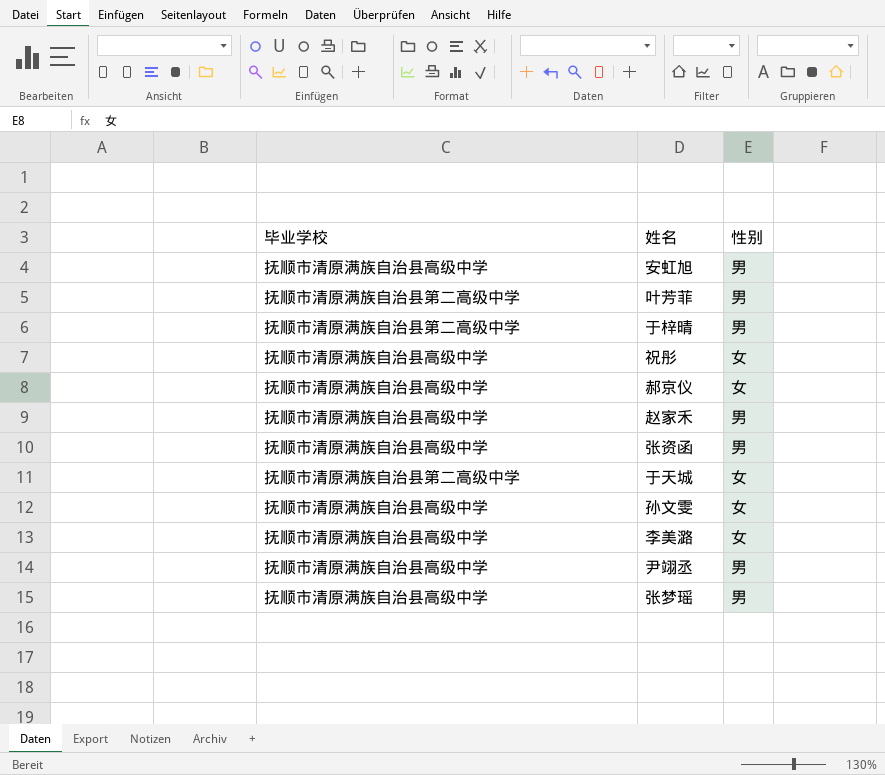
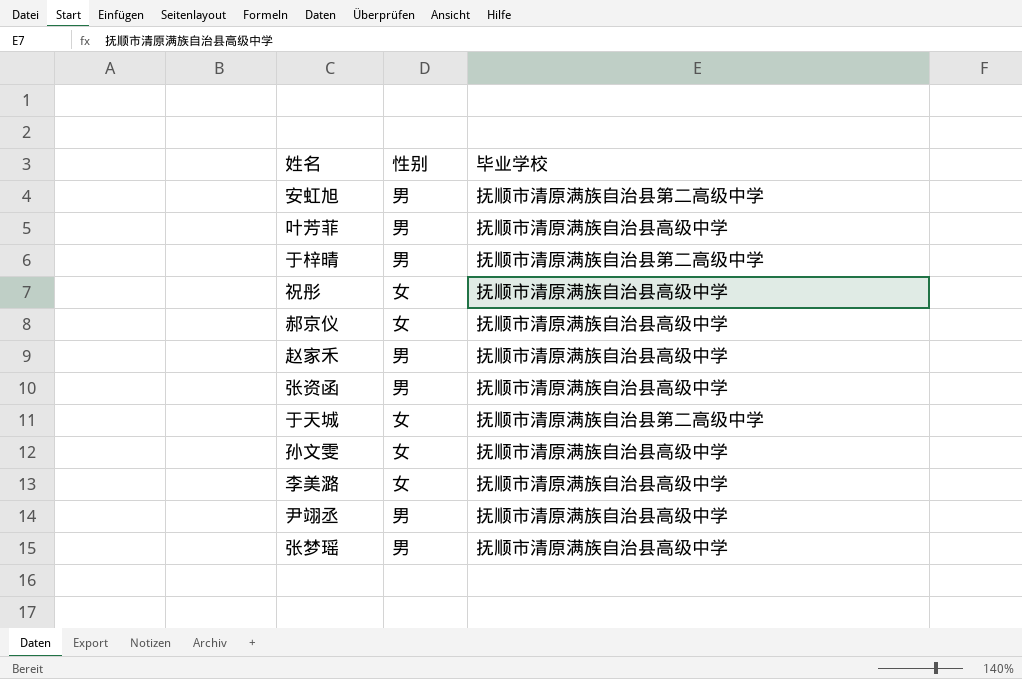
column 毕业学校 | position: 1 -> 3
安虹旭 | 毕业学校: 抚顺市清原满族自治县高级中学 -> 抚顺市清原满族自治县第二高级中学
叶芳菲 | 毕业学校: 抚顺市清原满族自治县第二高级中学 -> 抚顺市清原满族自治县高级中学

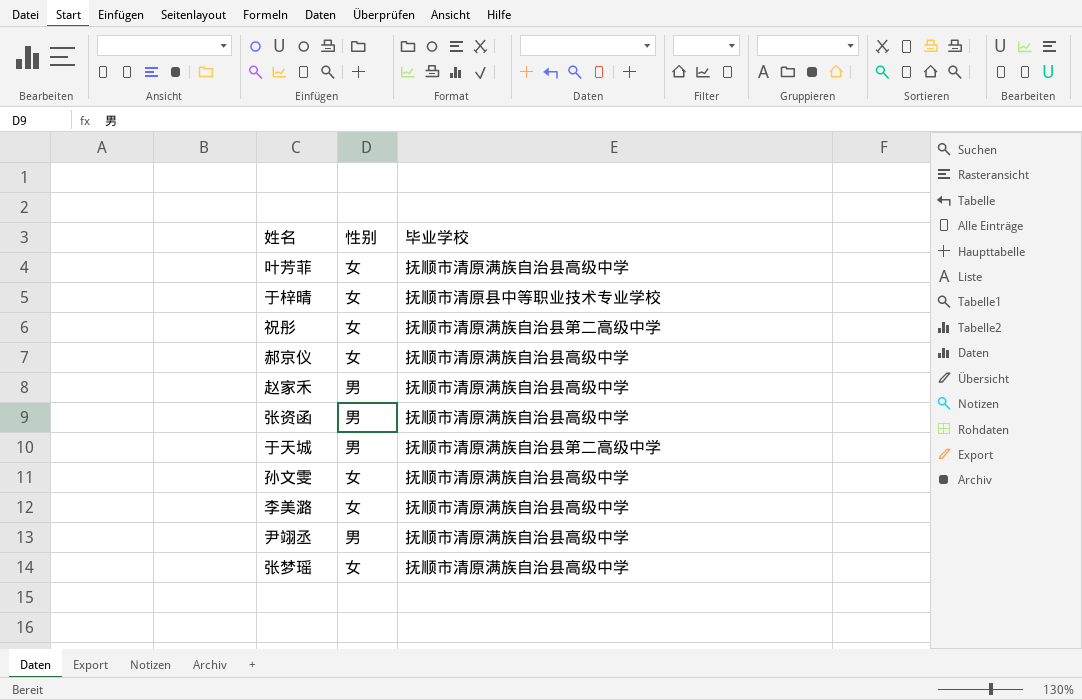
row 安虹旭: 男 | 抚顺市清原满族自治县第二高级中学 -> none
叶芳菲 | 性别: 男 -> 女
于梓晴 | 性别: 男 -> 女
于梓晴 | 毕业学校: 抚顺市清原满族自治县第二高级中学 -> 抚顺市清原县中等职业技术专业学校
祝彤 | 毕业学校: 抚顺市清原满族自治县高级中学 -> 抚顺市清原满族自治县第二高级中学
于天城 | 性别: 女 -> 男
张梦瑶 | 性别: 男 -> 女

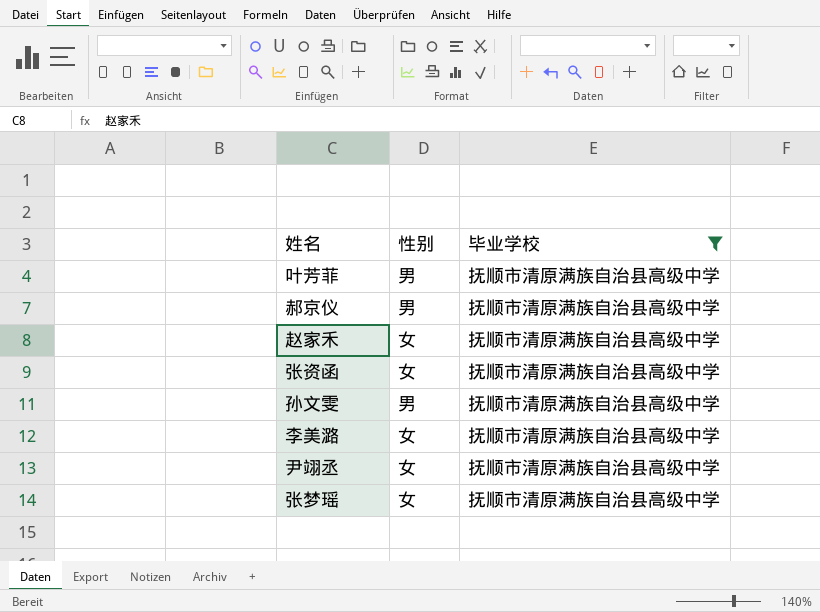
filter: none -> 毕业学校 = 抚顺市清原满族自治县高级中学
叶芳菲 | 性别: 女 -> 男
郝京仪 | 性别: 女 -> 男
赵家禾 | 性别: 男 -> 女
张资函 | 性别: 男 -> 女
孙文雯 | 性别: 女 -> 男
尹翊丞 | 性别: 男 -> 女

